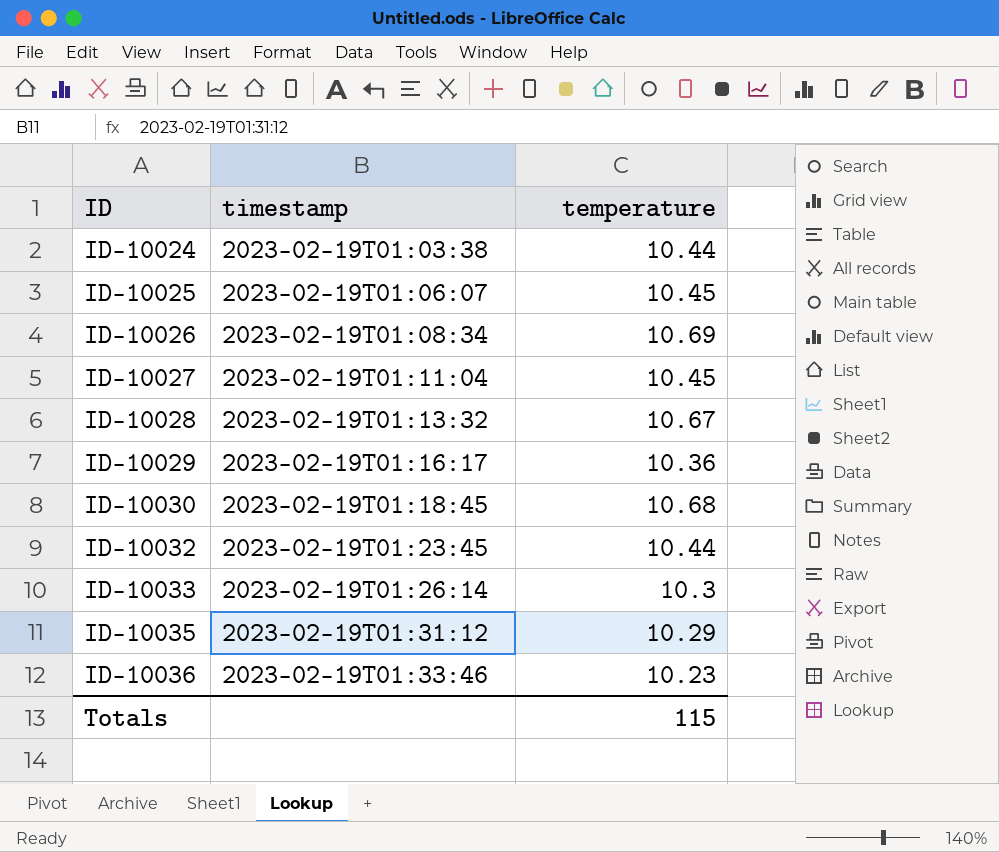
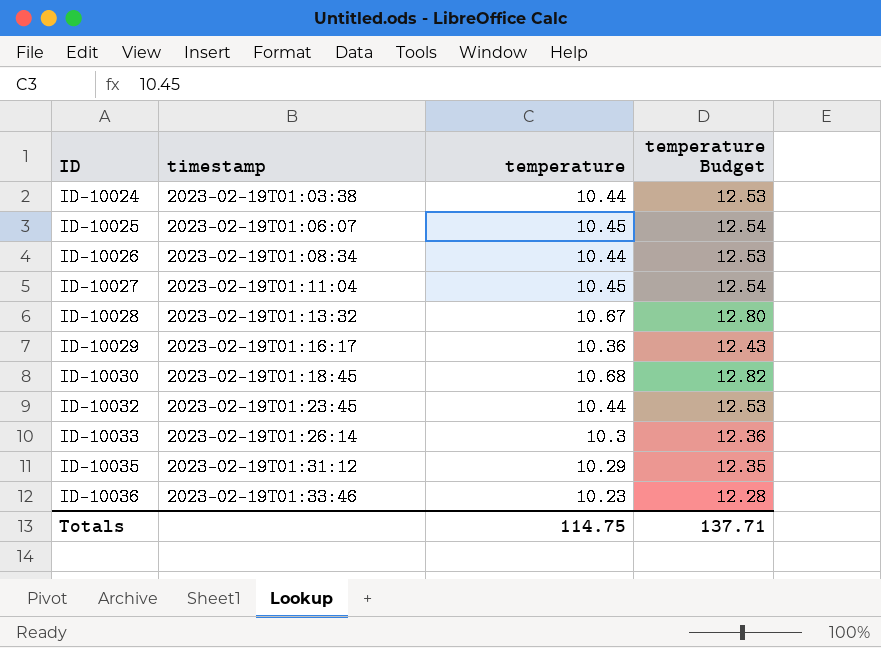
column temperature Budget | formula: none -> [temperature] * 1.2
ID-10026 | temperature: 10.69 -> 10.44
Totals | temperature: 115 -> 114.75

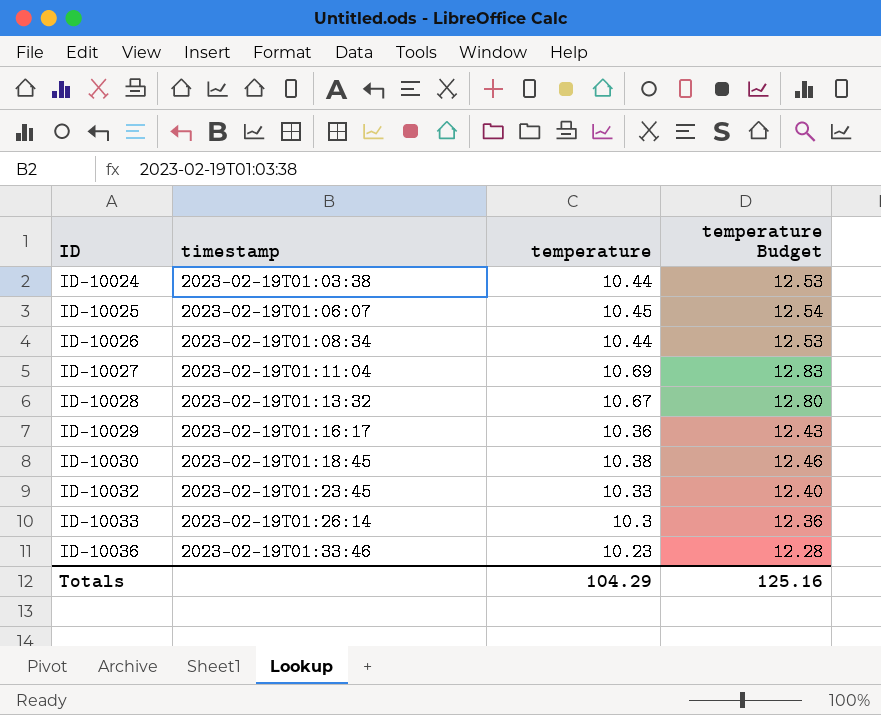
row ID-10035: 2023-02-19T01:31:12 | 10.29 | 12.35 -> none
ID-10027 | temperature: 10.45 -> 10.69
ID-10027 | temperature Budget: 12.54 -> 12.83
ID-10030 | temperature: 10.68 -> 10.38
ID-10030 | temperature Budget: 12.82 -> 12.46
ID-10032 | temperature: 10.44 -> 10.33
ID-10032 | temperature Budget: 12.53 -> 12.40
Totals | temperature: 114.75 -> 104.29
Totals | temperature Budget: 137.71 -> 125.16

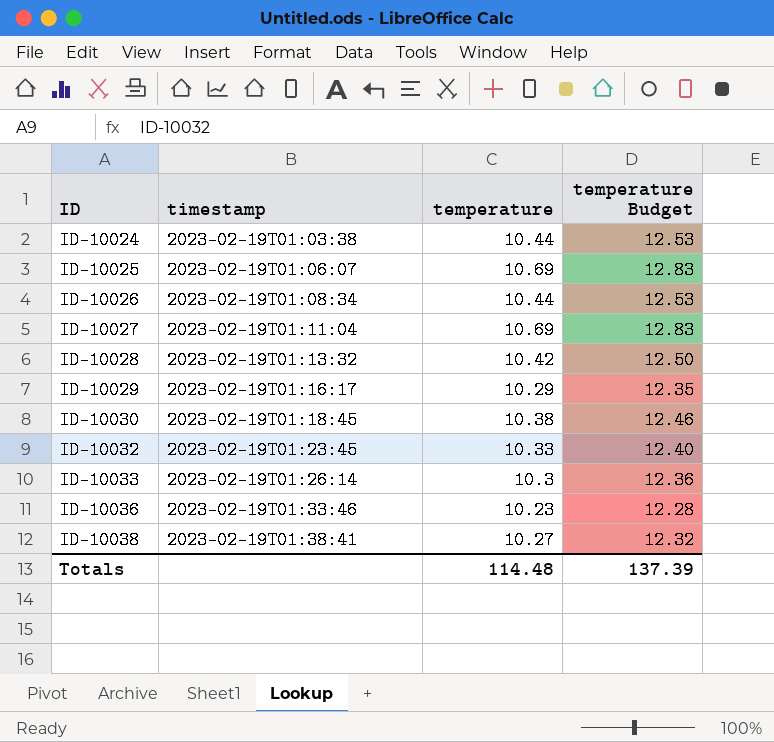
ID-10025 | temperature: 10.45 -> 10.69
ID-10025 | temperature Budget: 12.54 -> 12.83
ID-10028 | temperature: 10.67 -> 10.42
ID-10028 | temperature Budget: 12.80 -> 12.50
ID-10029 | temperature: 10.36 -> 10.29
ID-10029 | temperature Budget: 12.43 -> 12.35
row ID-10038: none -> 2023-02-19T01:38:41 | 10.27 | 12.32
Totals | temperature: 104.29 -> 114.48
Totals | temperature Budget: 125.16 -> 137.39

